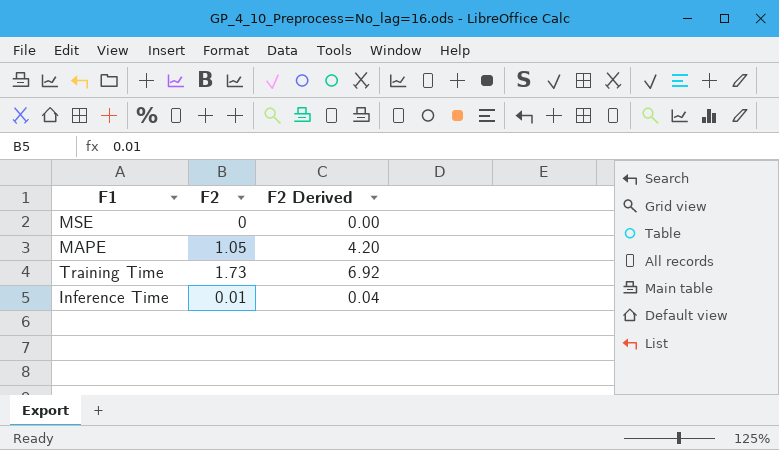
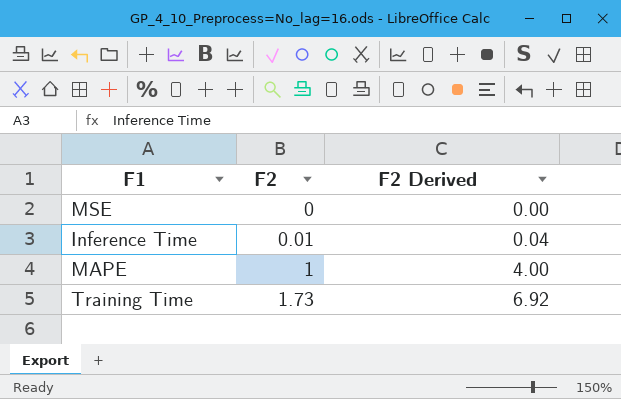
row order: none -> F2 ascending
MAPE | F2: 1.05 -> 1
MAPE | F2 Derived: 4.20 -> 4.00

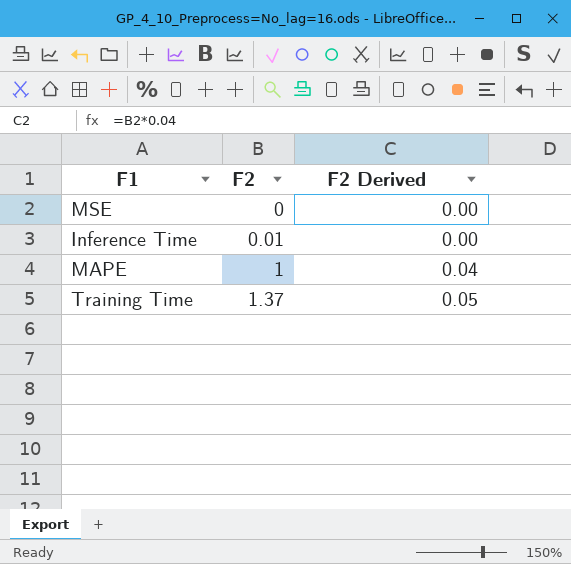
column F2 Derived | formula: [F2] * 4 -> [F2] * 0.04
Training Time | F2: 1.73 -> 1.37

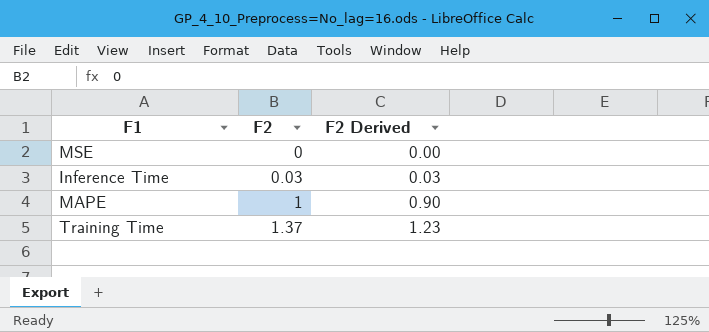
column F2 Derived | formula: [F2] * 0.04 -> [F2] * 0.9
Inference Time | F2: 0.01 -> 0.03

